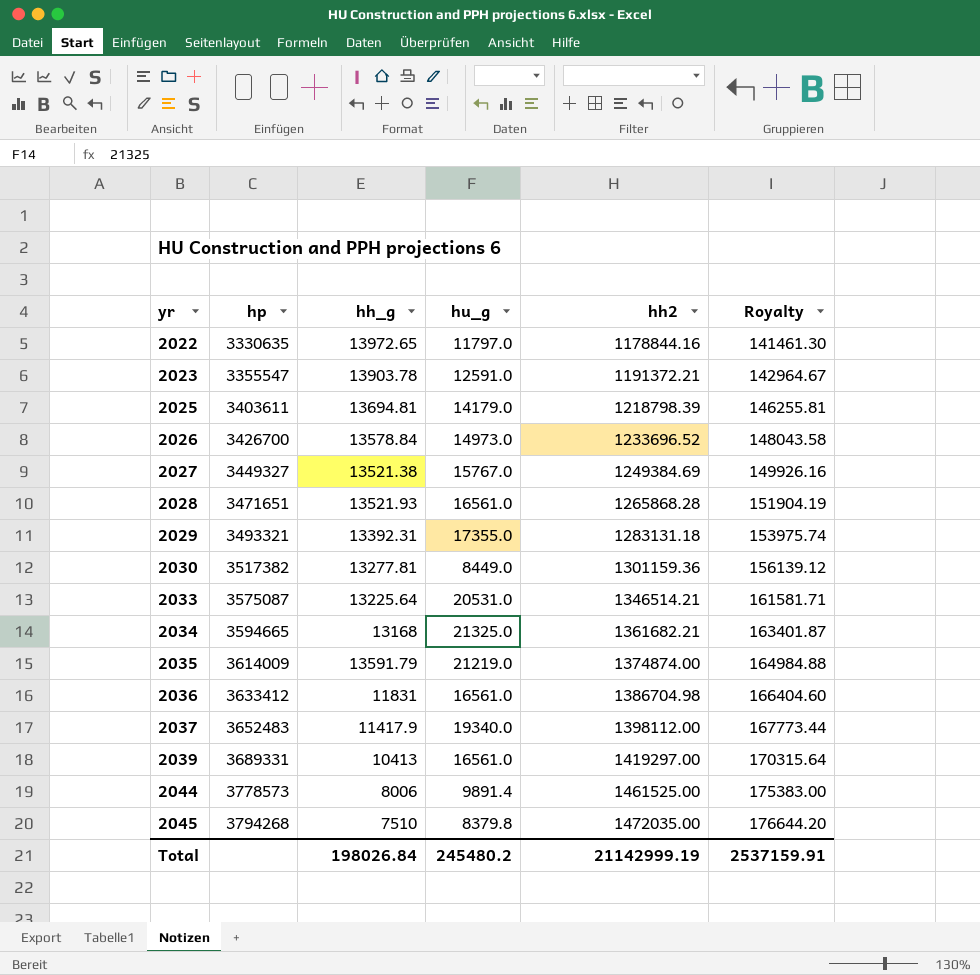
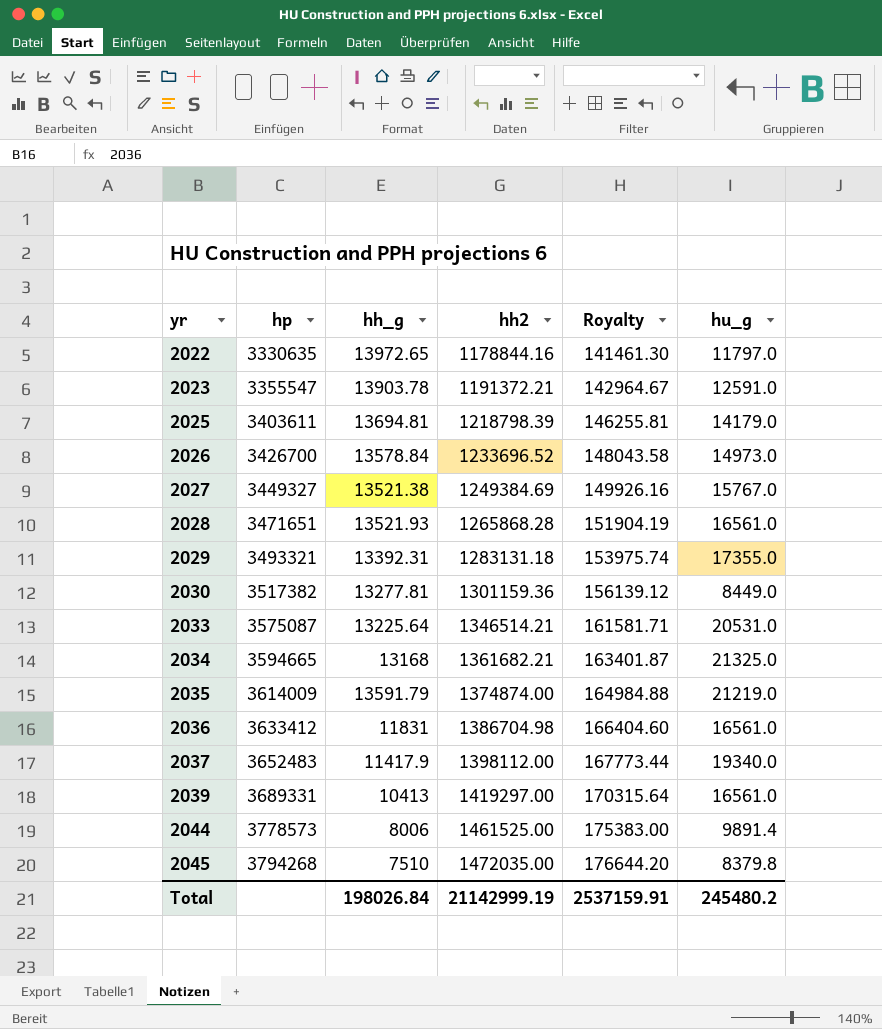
column hu_g | position: 4 -> 6

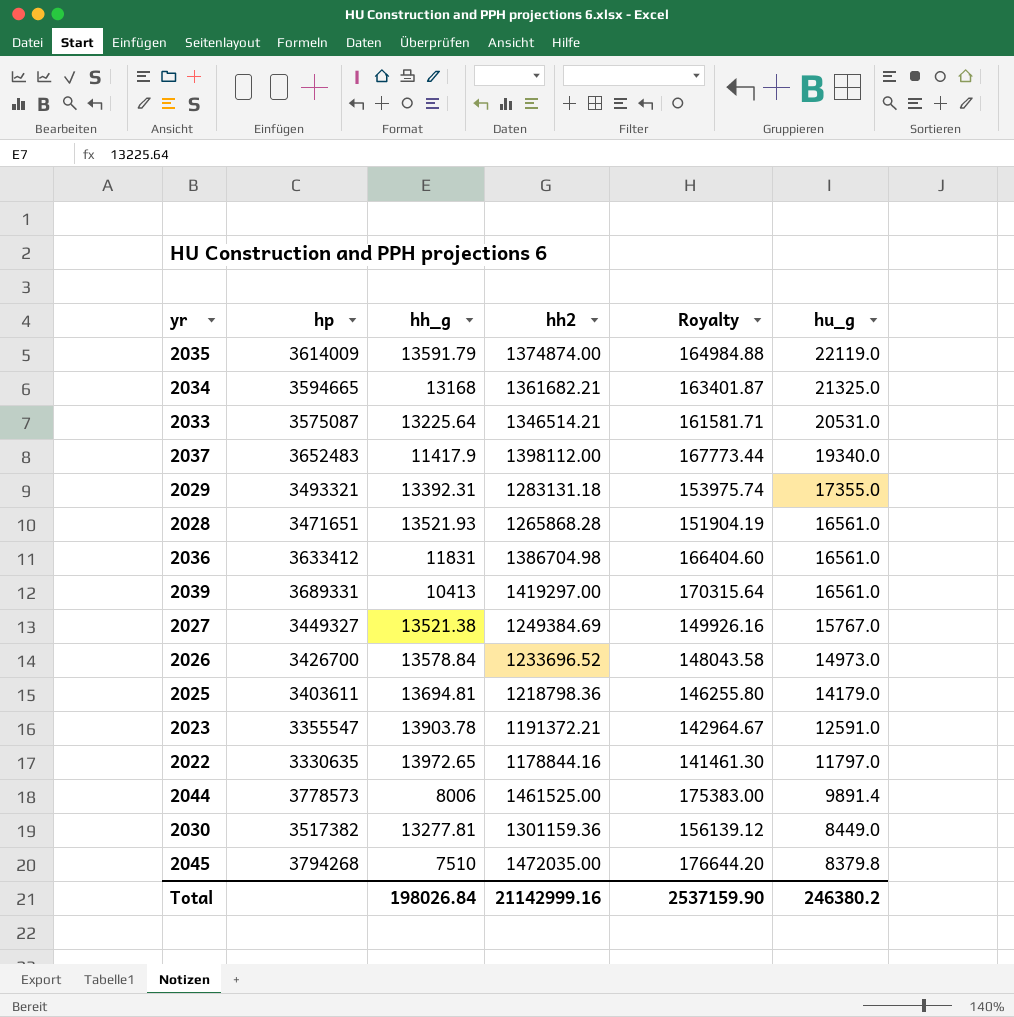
row order: yr ascending -> hu_g descending
2035 | hu_g: 21219.0 -> 22119.0
2025 | hh2: 1218798.39 -> 1218798.36
2025 | Royalty: 146255.81 -> 146255.80
Total | hh2: 21142999.19 -> 21142999.16
Total | Royalty: 2537159.91 -> 2537159.90
Total | hu_g: 245480.2 -> 246380.2

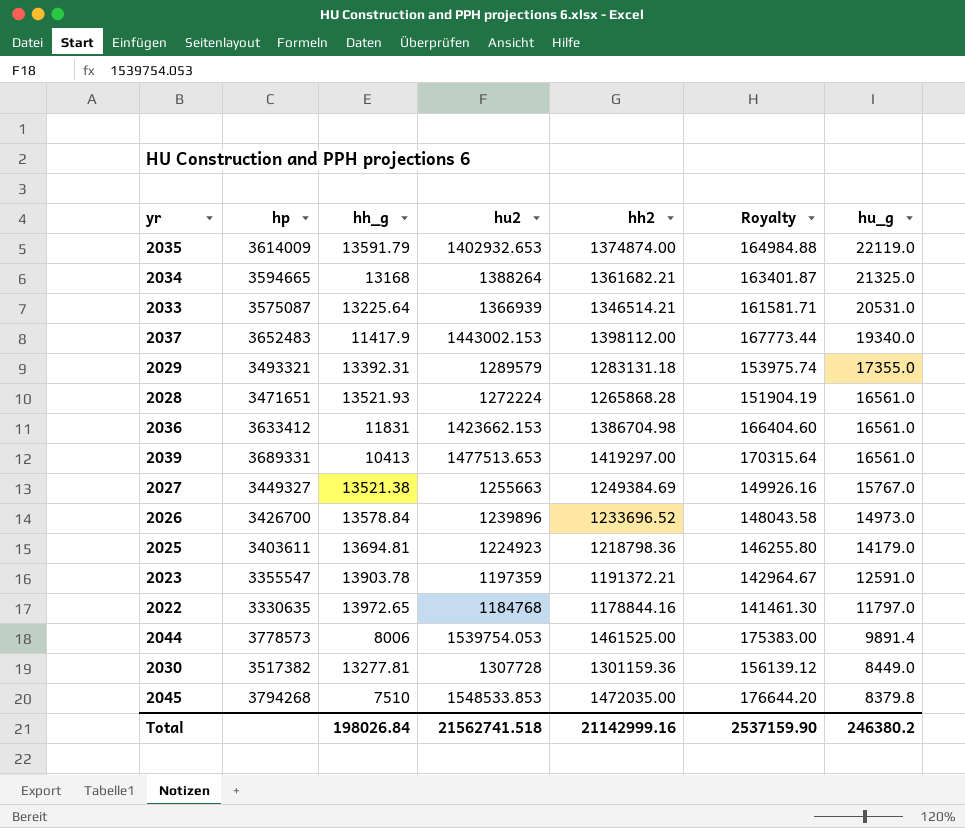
column hu2 | position: none -> 4

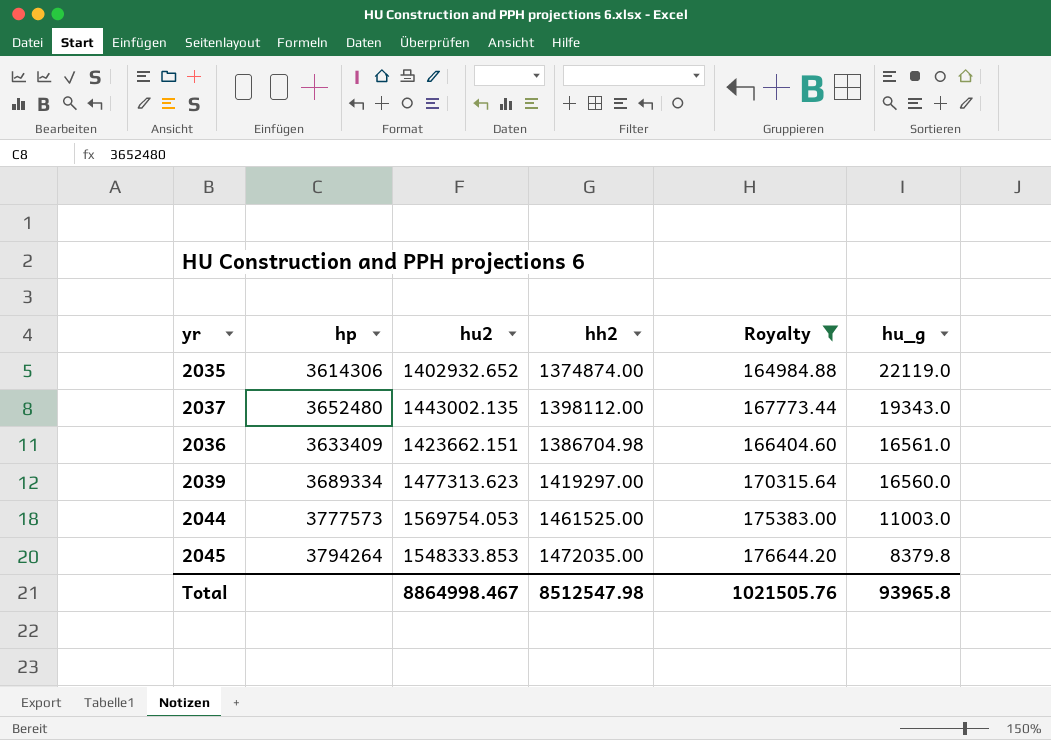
filter: none -> Royalty >= 164984.88
column hh_g | position: 3 -> none
2035 | hp: 3614009 -> 3614306
2035 | hu2: 1402932.653 -> 1402932.652
2037 | hp: 3652483 -> 3652480
2037 | hu2: 1443002.153 -> 1443002.135
2037 | hu_g: 19340.0 -> 19343.0
2036 | hp: 3633412 -> 3633409
2036 | hu2: 1423662.153 -> 1423662.151
2039 | hp: 3689331 -> 3689334
2039 | hu2: 1477513.653 -> 1477313.623
2039 | hu_g: 16561.0 -> 16560.0
2044 | hp: 3778573 -> 3777573
2044 | hu2: 1539754.053 -> 1569754.053
2044 | hu_g: 9891.4 -> 11003.0
2045 | hp: 3794268 -> 3794264
2045 | hu2: 1548533.853 -> 1548333.853
Total | hu2: 21562741.518 -> 8864998.467
Total | hh2: 21142999.16 -> 8512547.98
Total | Royalty: 2537159.90 -> 1021505.76
Total | hu_g: 246380.2 -> 93965.8

